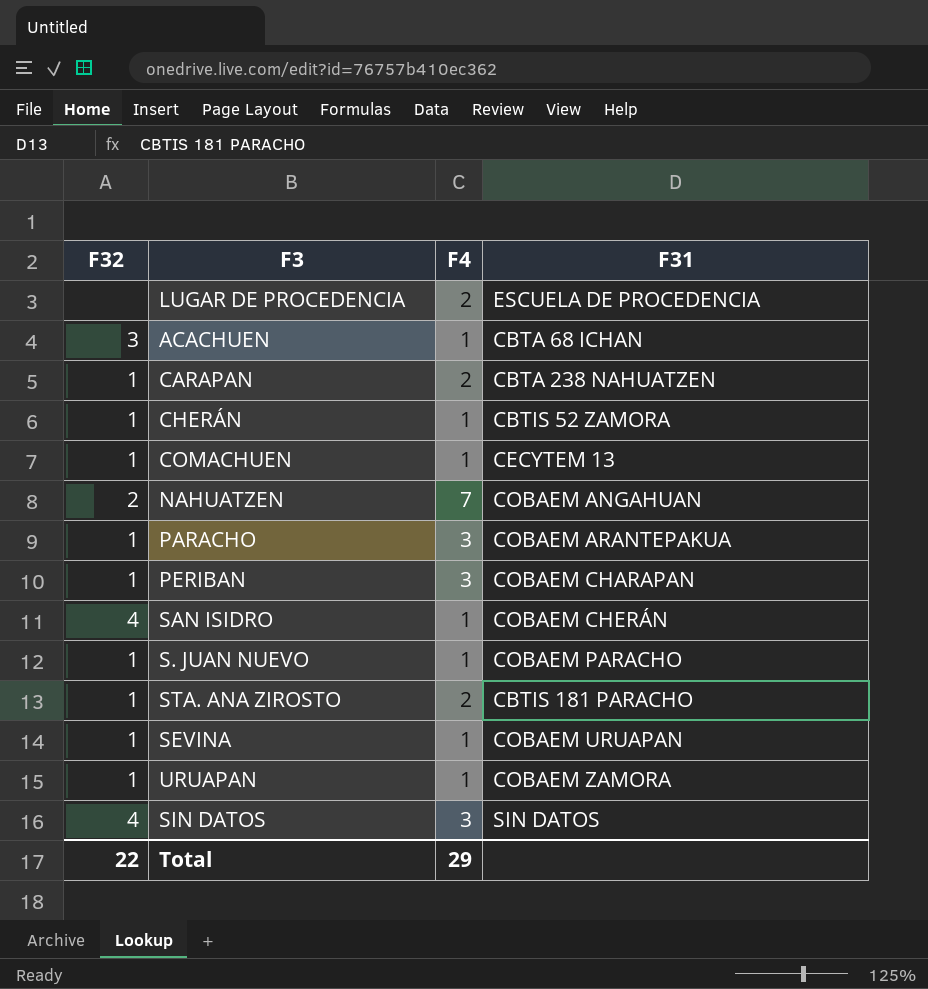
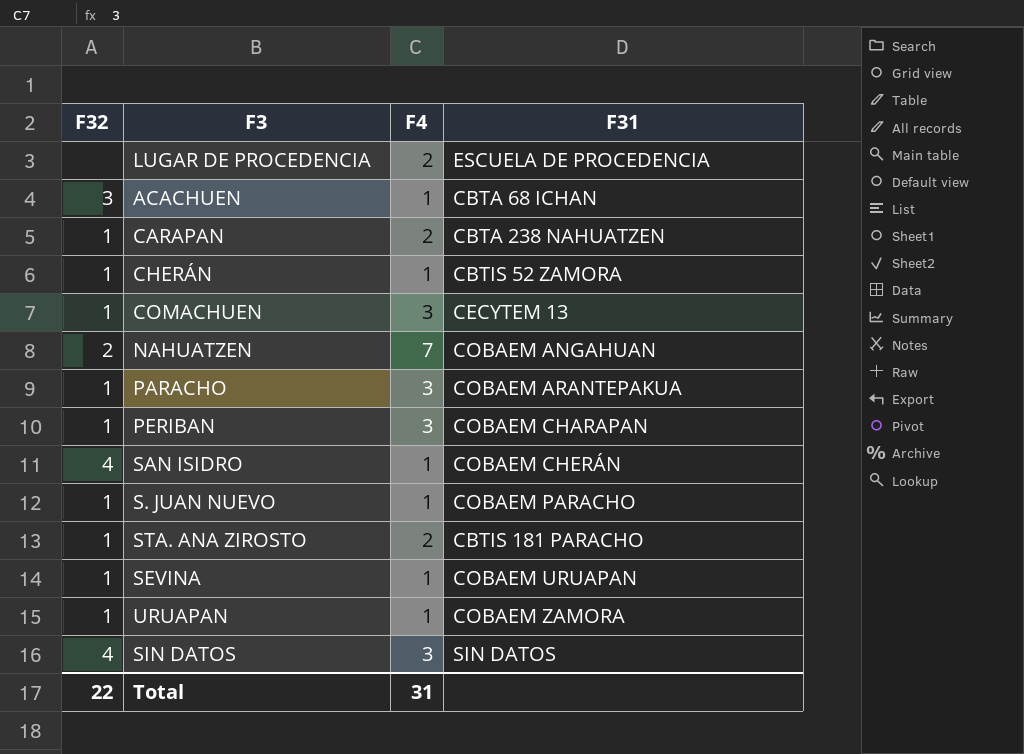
COMACHUEN | F4: 1 -> 3
Total | F4: 29 -> 31

